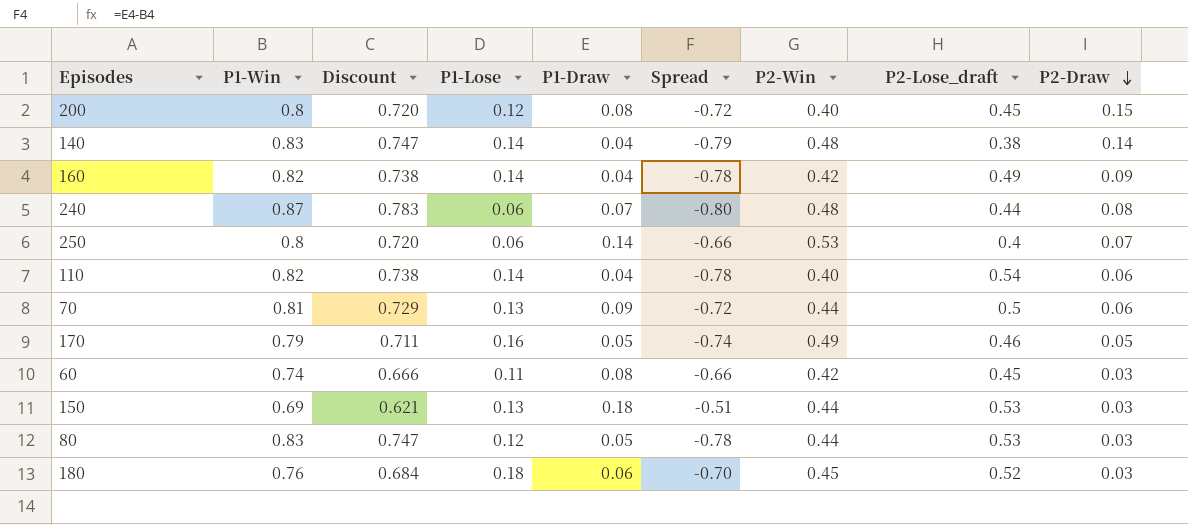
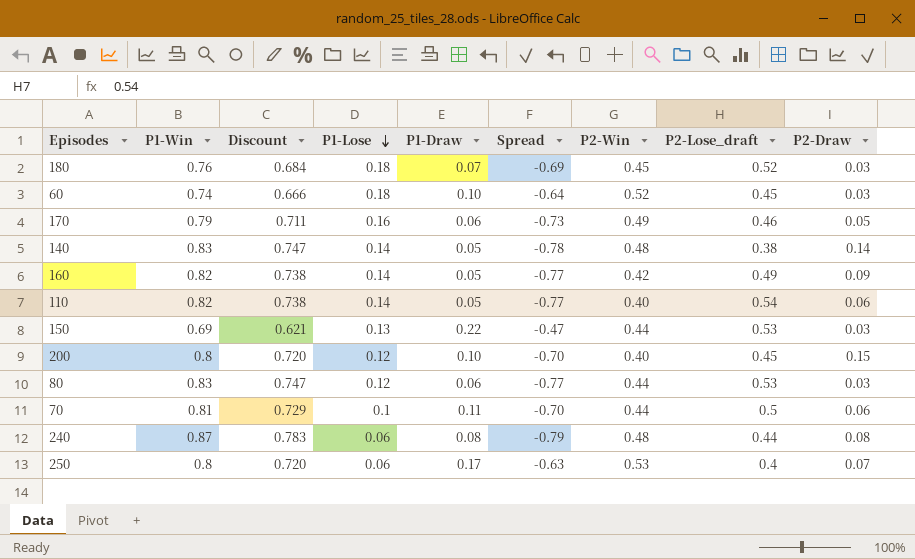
row order: P2-Draw descending -> P1-Lose descending
180 | P1-Draw: 0.06 -> 0.07
180 | Spread: -0.70 -> -0.69
60 | P1-Lose: 0.11 -> 0.18
60 | P1-Draw: 0.08 -> 0.10
60 | Spread: -0.66 -> -0.64
60 | P2-Win: 0.42 -> 0.52
170 | P1-Draw: 0.05 -> 0.06
170 | Spread: -0.74 -> -0.73
140 | P1-Draw: 0.04 -> 0.05
140 | Spread: -0.79 -> -0.78
160 | P1-Draw: 0.04 -> 0.05
160 | Spread: -0.78 -> -0.77
110 | P1-Draw: 0.04 -> 0.05
110 | Spread: -0.78 -> -0.77
150 | P1-Draw: 0.18 -> 0.22
150 | Spread: -0.51 -> -0.47
200 | P1-Draw: 0.08 -> 0.10
200 | Spread: -0.72 -> -0.70
80 | P1-Draw: 0.05 -> 0.06
80 | Spread: -0.78 -> -0.77
70 | P1-Lose: 0.13 -> 0.1
70 | P1-Draw: 0.09 -> 0.11
70 | Spread: -0.72 -> -0.70
240 | P1-Draw: 0.07 -> 0.08
240 | Spread: -0.80 -> -0.79
250 | P1-Draw: 0.14 -> 0.17
250 | Spread: -0.66 -> -0.63

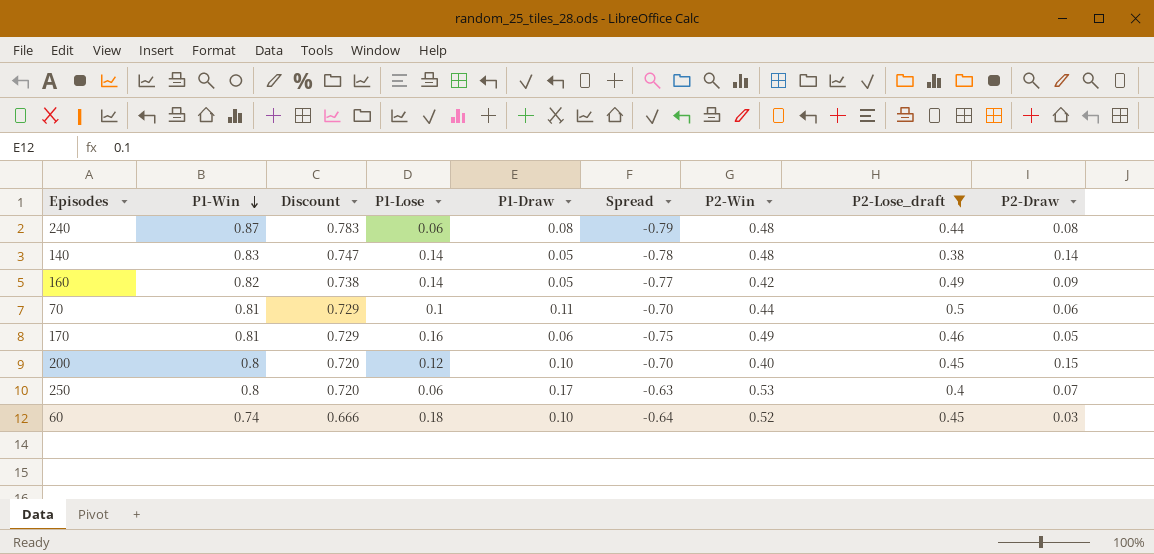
filter: none -> P2-Lose_draft <= 0.5
row order: P1-Lose descending -> P1-Win descending
170 | P1-Win: 0.79 -> 0.81
170 | Discount: 0.711 -> 0.729
170 | Spread: -0.73 -> -0.75

